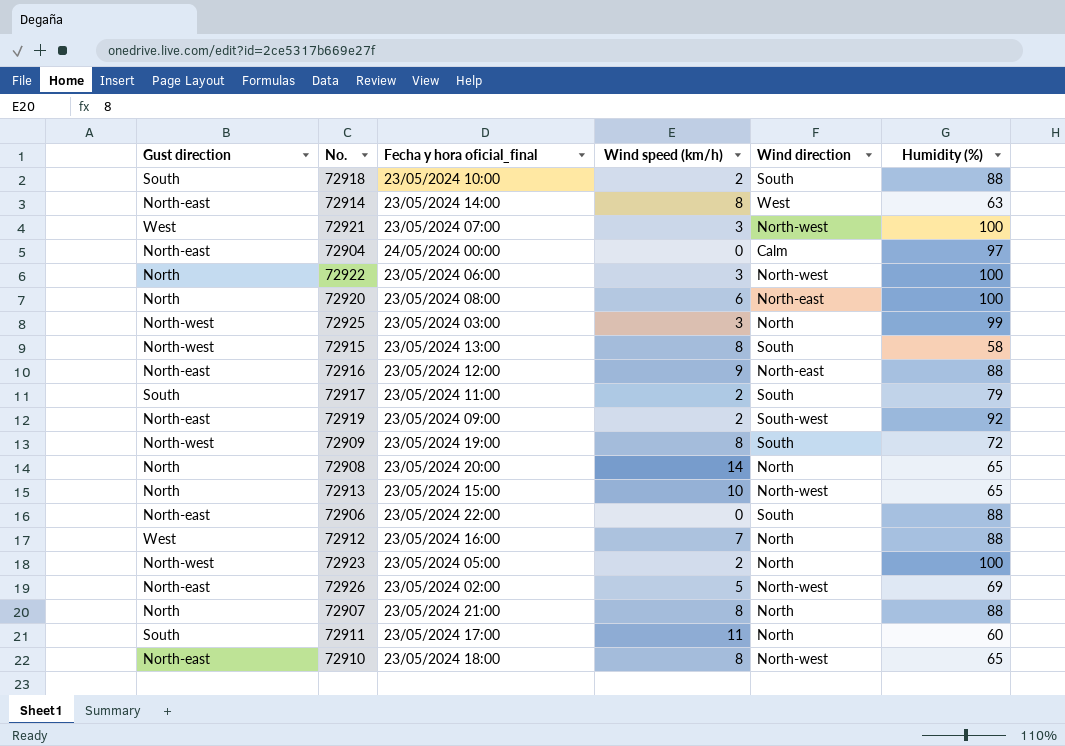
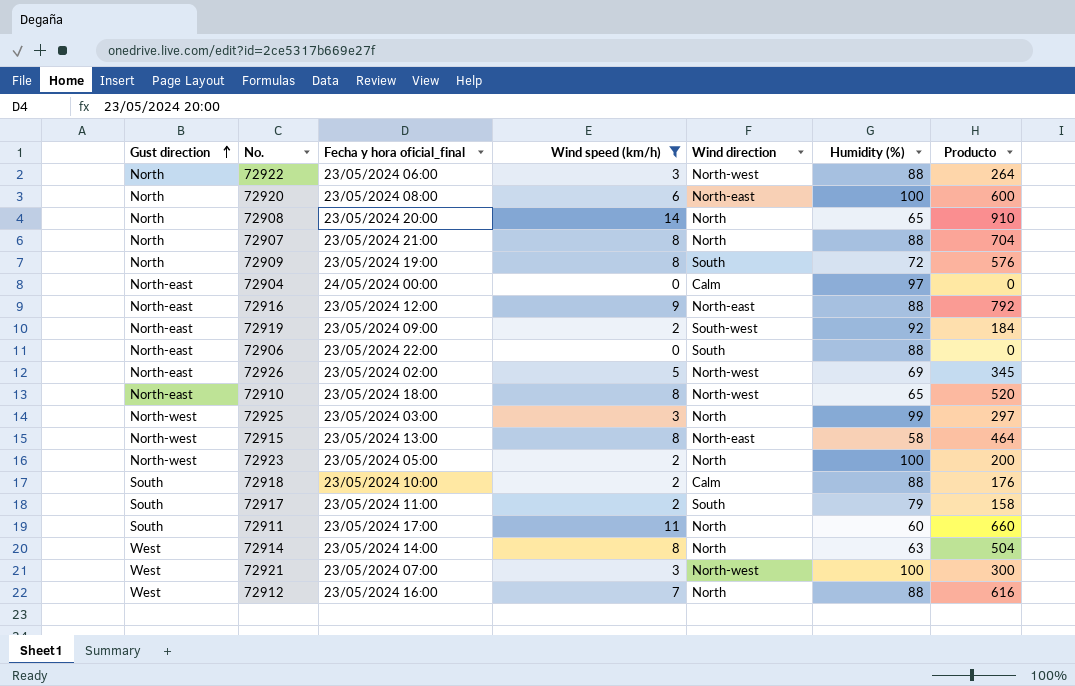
filter: none -> Wind speed (km/h) != 10
row order: none -> Gust direction ascending
column Producto | formula: none -> [Wind speed (km/h)] * [Humidity (%)]
72922 | Humidity (%): 100 -> 88
72909 | Gust direction: North-west -> North
72915 | Wind direction: South -> North-east
72918 | Wind direction: South -> Calm
72914 | Gust direction: North-east -> West
72914 | Wind direction: West -> North

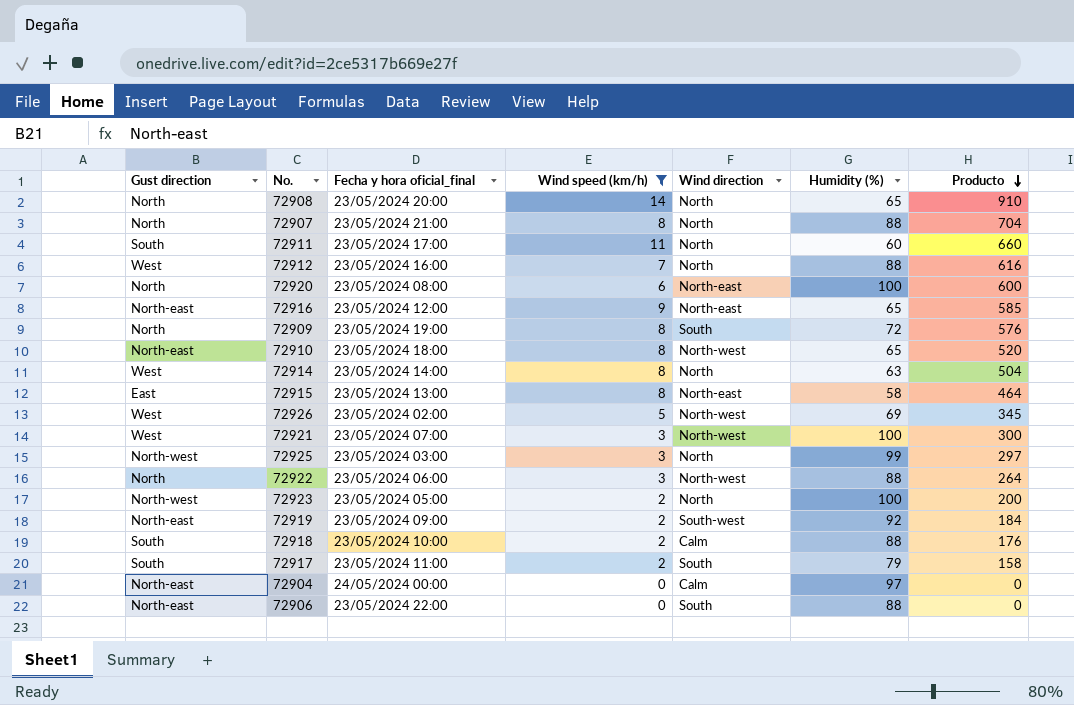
row order: Gust direction ascending -> Producto descending
72916 | Humidity (%): 88 -> 65
72916 | Producto: 792 -> 585
72915 | Gust direction: North-west -> East
72926 | Gust direction: North-east -> West

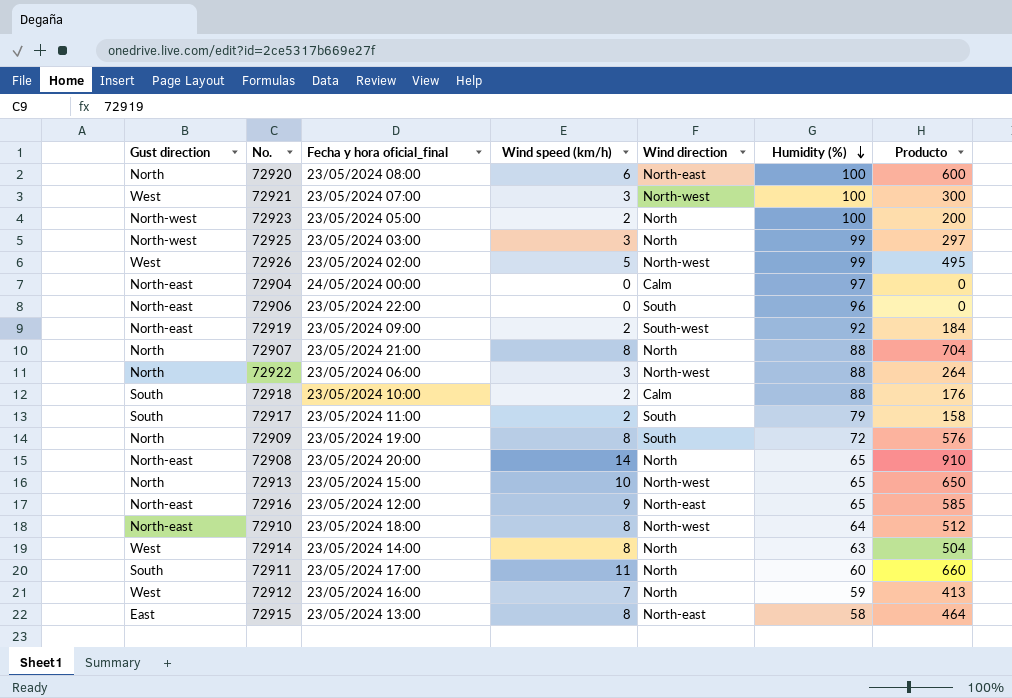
filter: Wind speed (km/h) != 10 -> none
row order: Producto descending -> Humidity (%) descending
72926 | Humidity (%): 69 -> 99
72926 | Producto: 345 -> 495
72906 | Humidity (%): 88 -> 96
72908 | Gust direction: North -> North-east
72910 | Humidity (%): 65 -> 64
72910 | Producto: 520 -> 512
72912 | Humidity (%): 88 -> 59
72912 | Producto: 616 -> 413

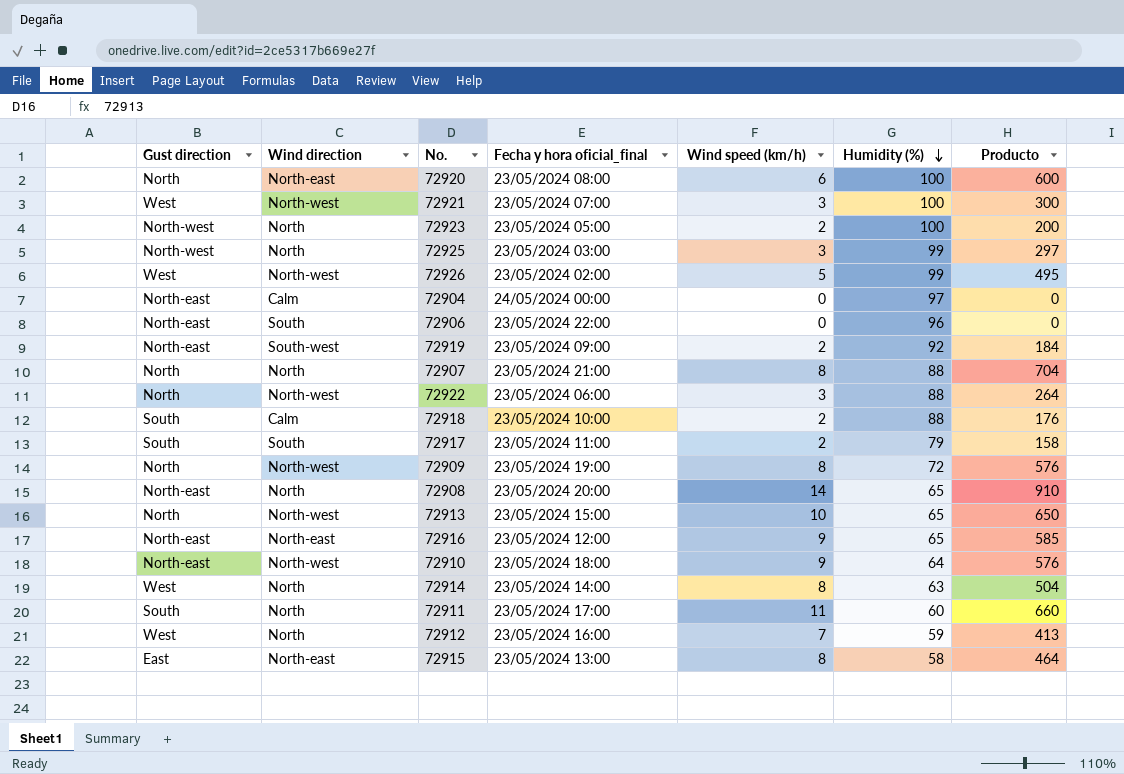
column Wind direction | position: 5 -> 2
72909 | Wind direction: South -> North-west
72910 | Wind speed (km/h): 8 -> 9
72910 | Producto: 512 -> 576

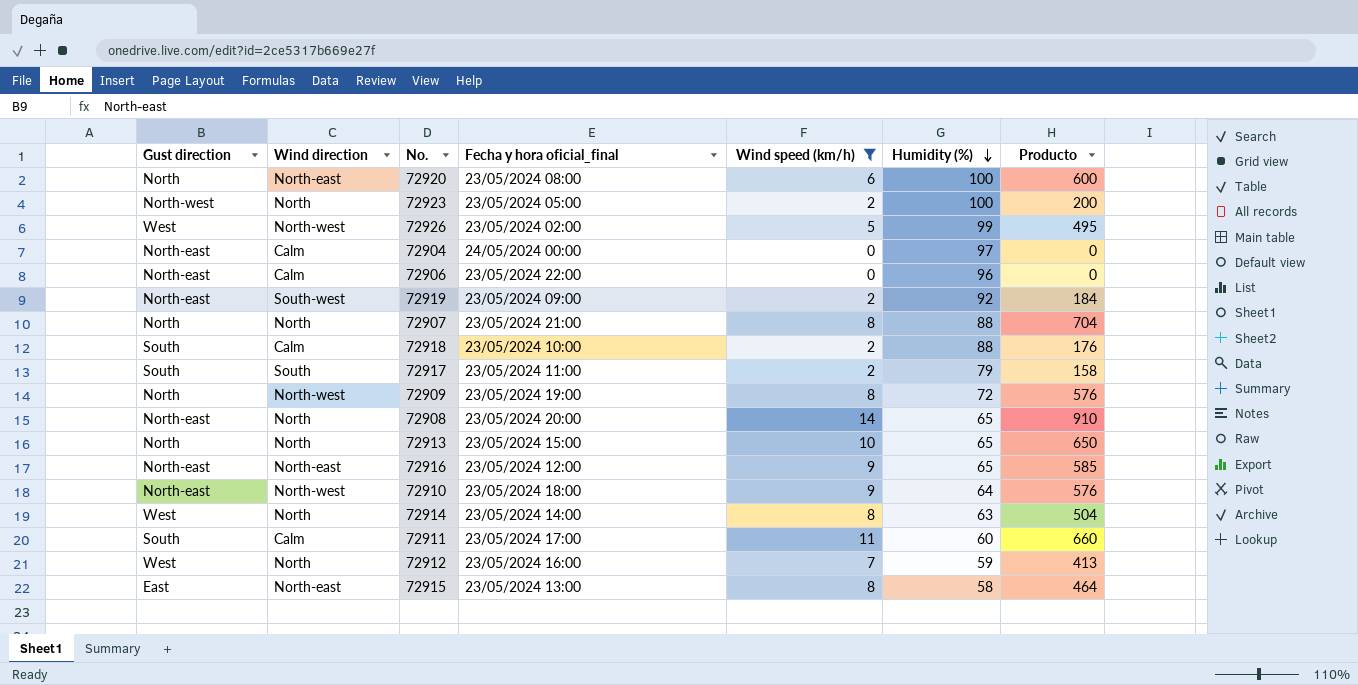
filter: none -> Wind speed (km/h) != 3
72906 | Wind direction: South -> Calm
72913 | Wind direction: North-west -> North
72911 | Wind direction: North -> Calm

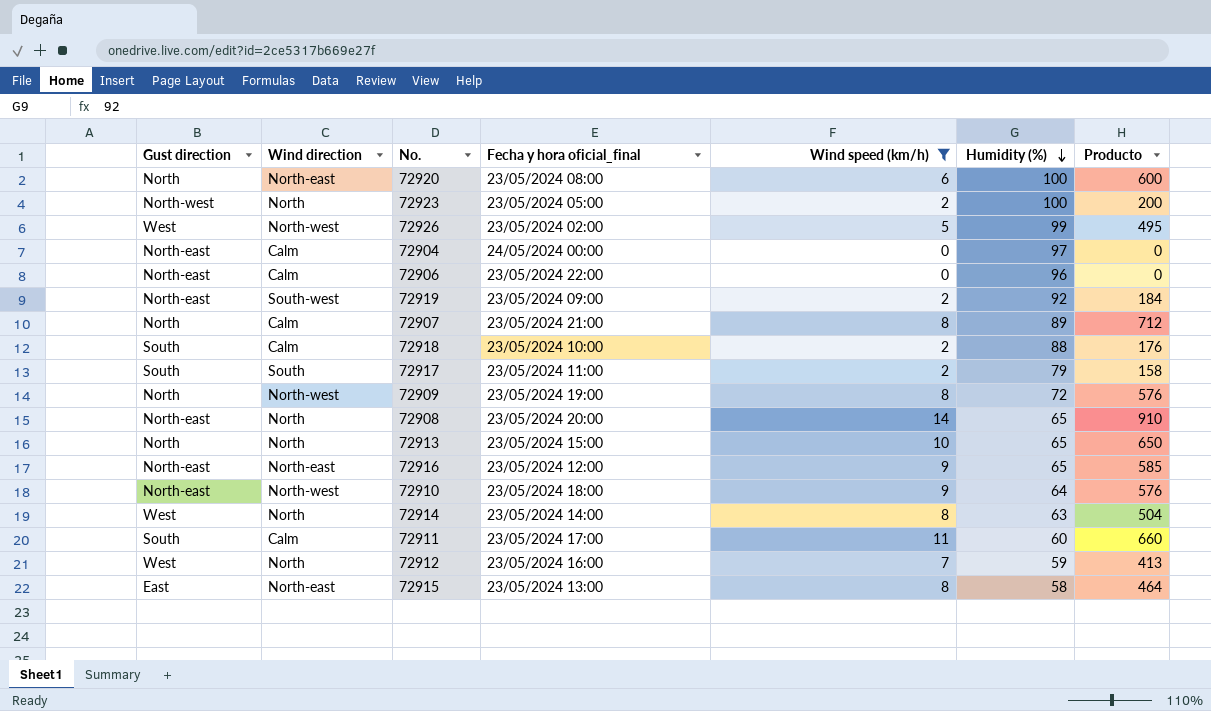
72907 | Wind direction: North -> Calm
72907 | Humidity (%): 88 -> 89
72907 | Producto: 704 -> 712

